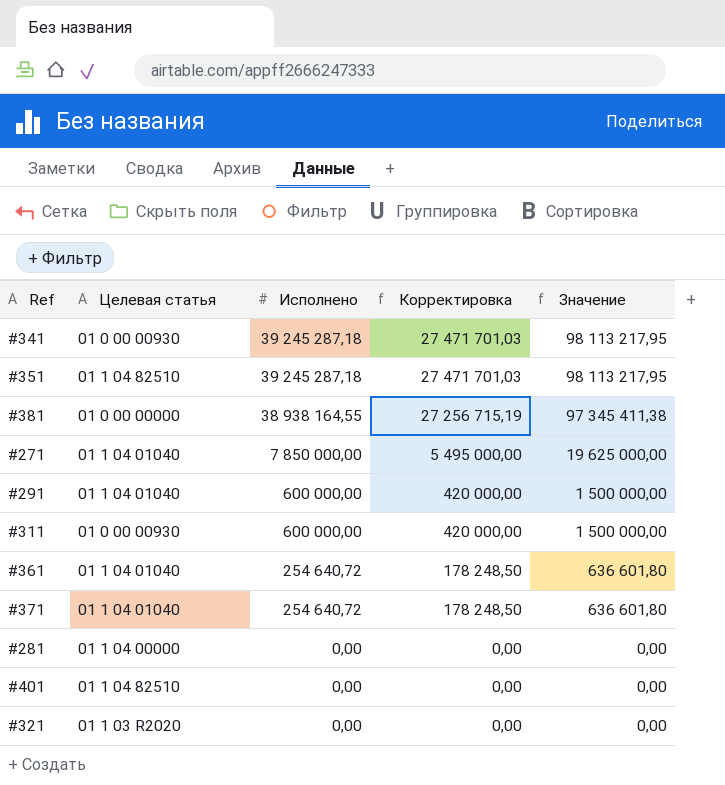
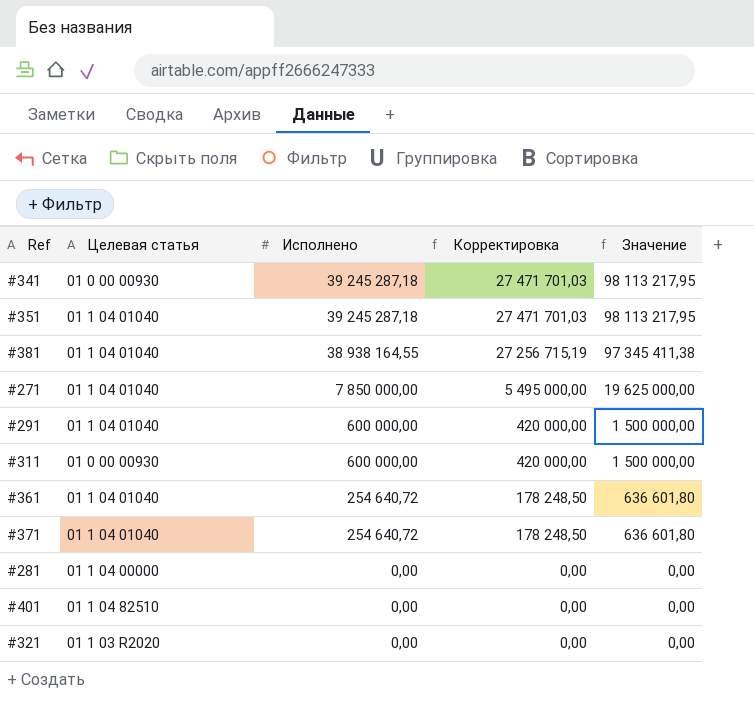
#351 | Целевая статья: 01 1 04 82510 -> 01 1 04 01040
#381 | Целевая статья: 01 0 00 00000 -> 01 1 04 01040

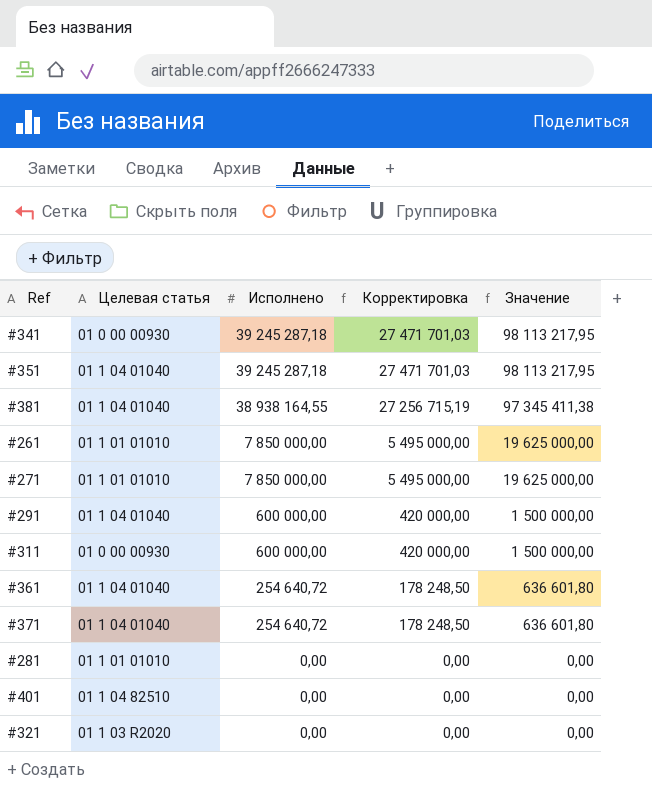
row #261: none -> 01 1 01 01010 | 7 850 000,00 | 5 495 000,00 | 19 625 000,00
#271 | Целевая статья: 01 1 04 01040 -> 01 1 01 01010
#281 | Целевая статья: 01 1 04 00000 -> 01 1 01 01010

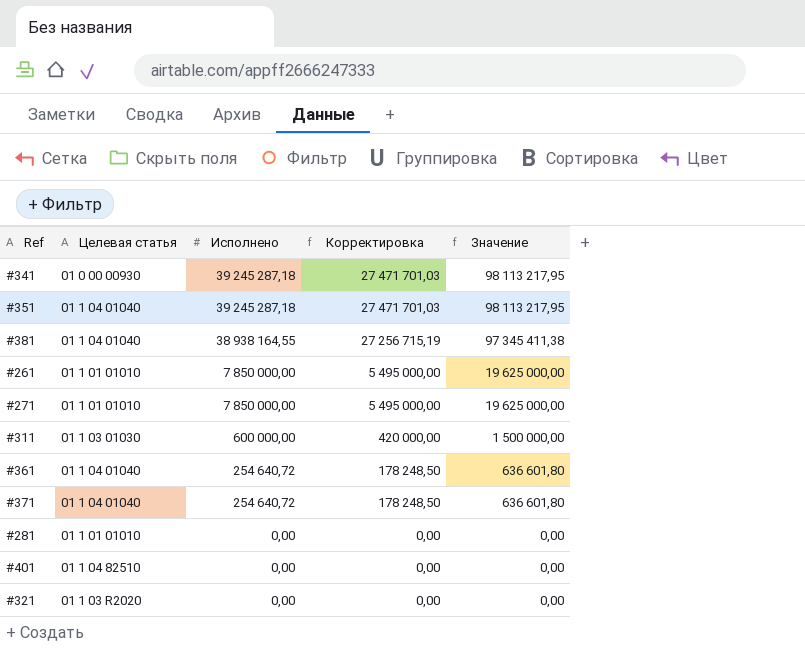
row #291: 01 1 04 01040 | 600 000,00 | 420 000,00 | 1 500 000,00 -> none
#311 | Целевая статья: 01 0 00 00930 -> 01 1 03 01030

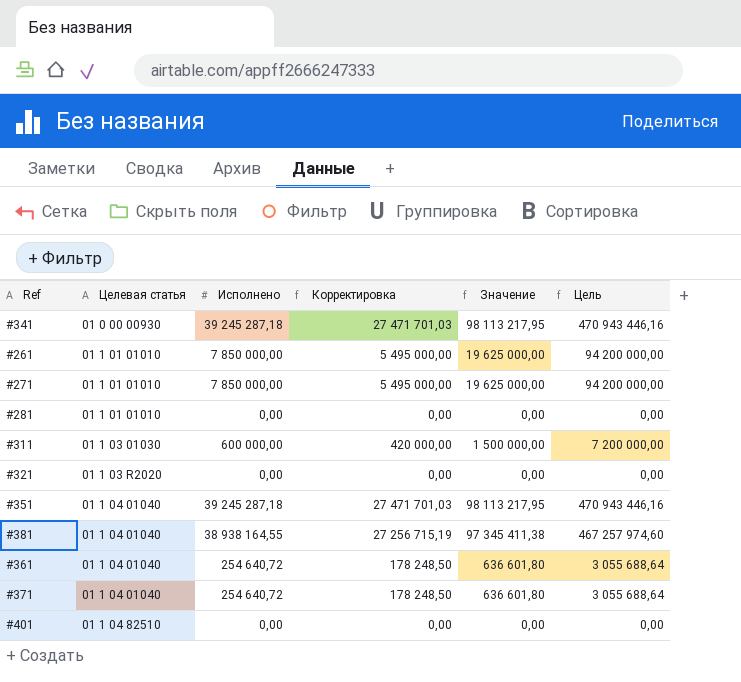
row order: Исполнено descending -> Целевая статья ascending
column Цель | formula: none -> [Исполнено] * 12

